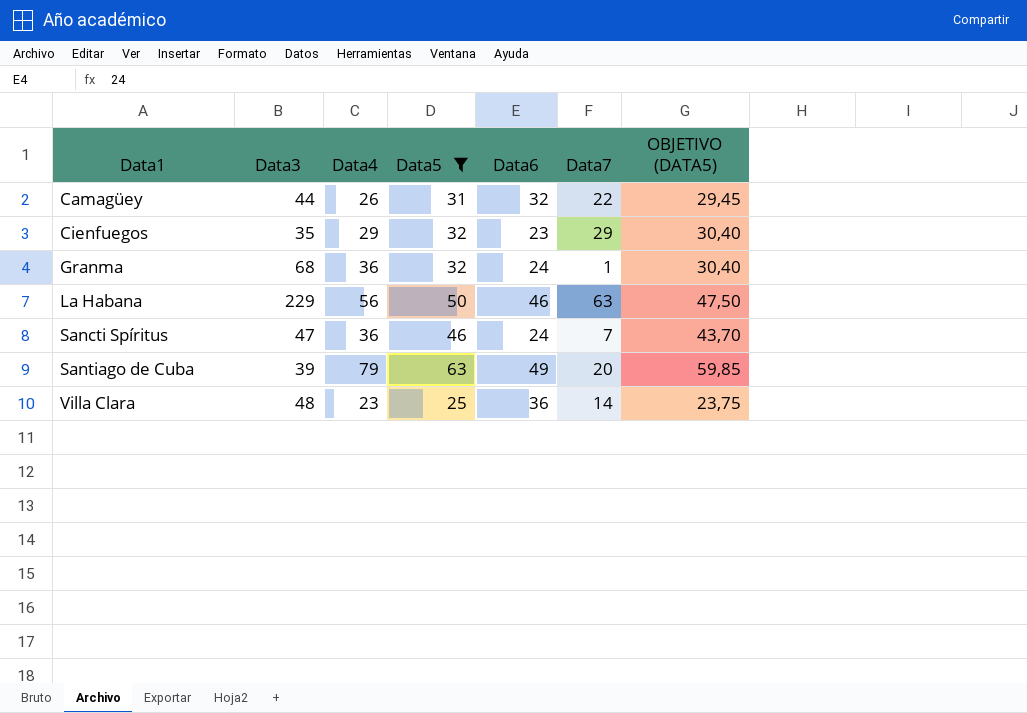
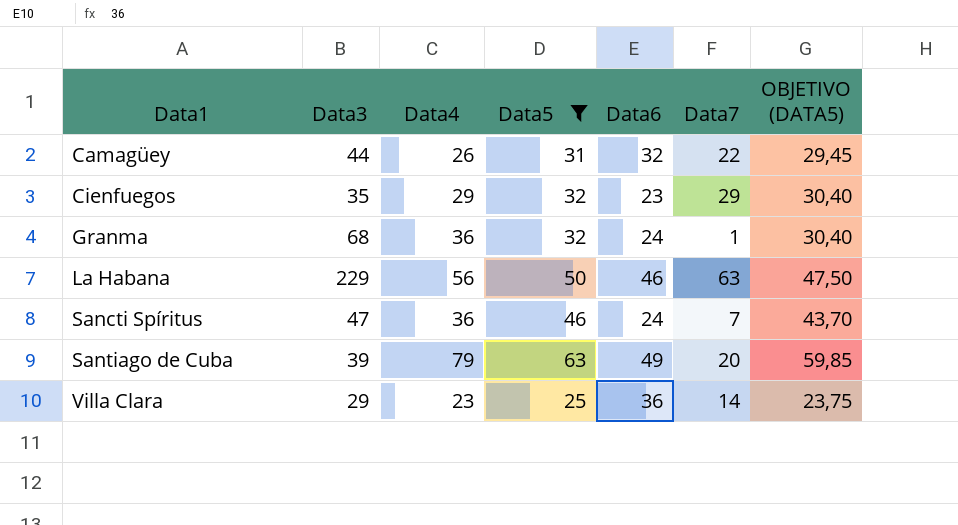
Villa Clara | Data3: 48 -> 29

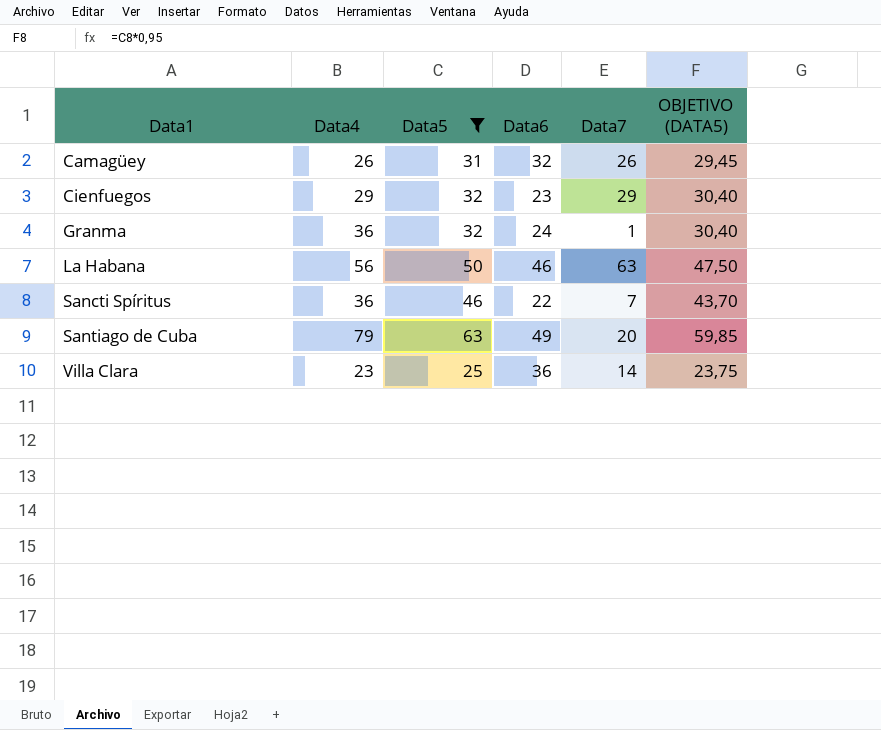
column Data3 | position: 2 -> none
Camagüey | Data7: 22 -> 26
Sancti Spíritus | Data6: 24 -> 22

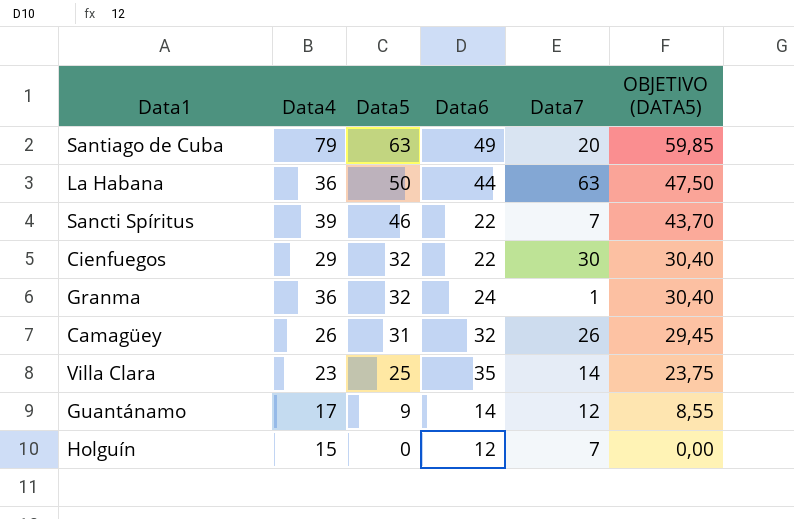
filter: Data5 >= 25 -> none
row order: Data1 ascending -> Data5 descending
La Habana | Data4: 56 -> 36
La Habana | Data6: 46 -> 44
Sancti Spíritus | Data4: 36 -> 39
Cienfuegos | Data6: 23 -> 22
Cienfuegos | Data7: 29 -> 30
Villa Clara | Data6: 36 -> 35

